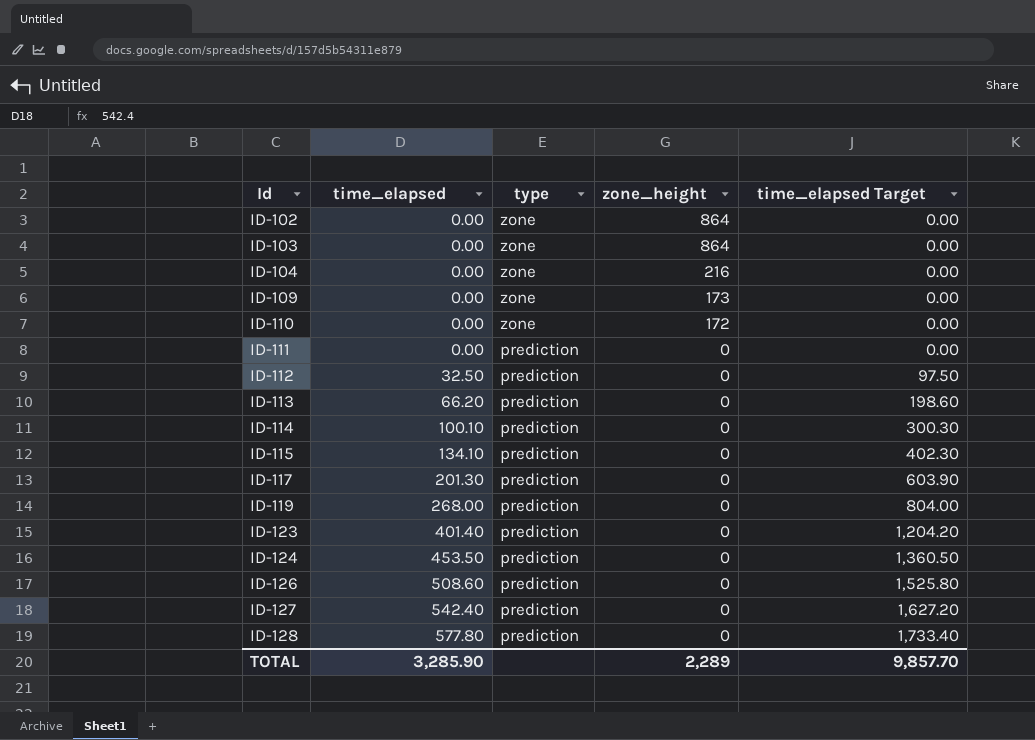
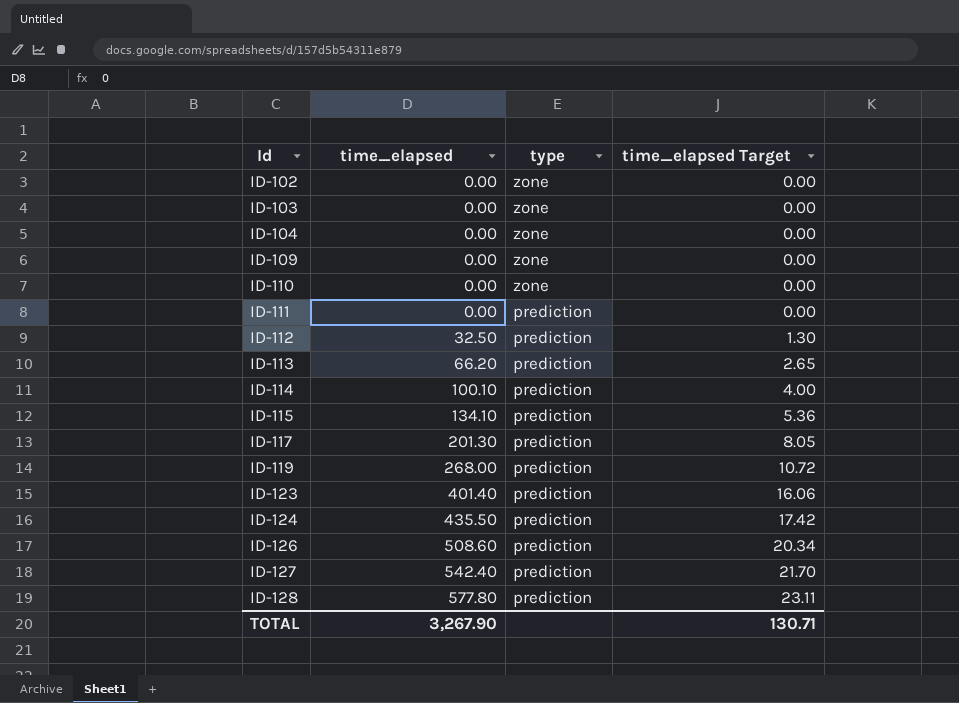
column zone_height | position: 4 -> none
column time_elapsed Target | formula: [time_elapsed] * 3 -> [time_elapsed] * 0.04
ID-124 | time_elapsed: 453.50 -> 435.50
TOTAL | time_elapsed: 3,285.90 -> 3,267.90
TOTAL | time_elapsed Target: 9,857.70 -> 130.71

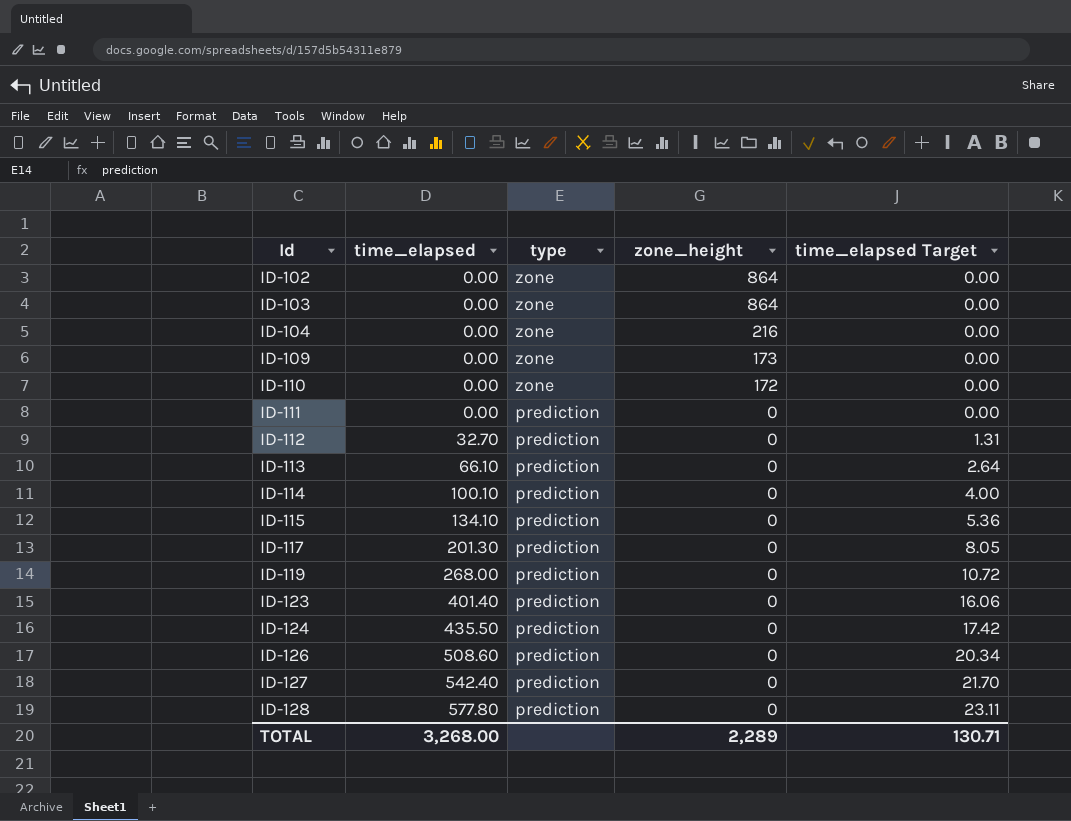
column zone_height | position: none -> 4
ID-112 | time_elapsed: 32.50 -> 32.70
ID-112 | time_elapsed Target: 1.30 -> 1.31
ID-113 | time_elapsed: 66.20 -> 66.10
ID-113 | time_elapsed Target: 2.65 -> 2.64
TOTAL | time_elapsed: 3,267.90 -> 3,268.00

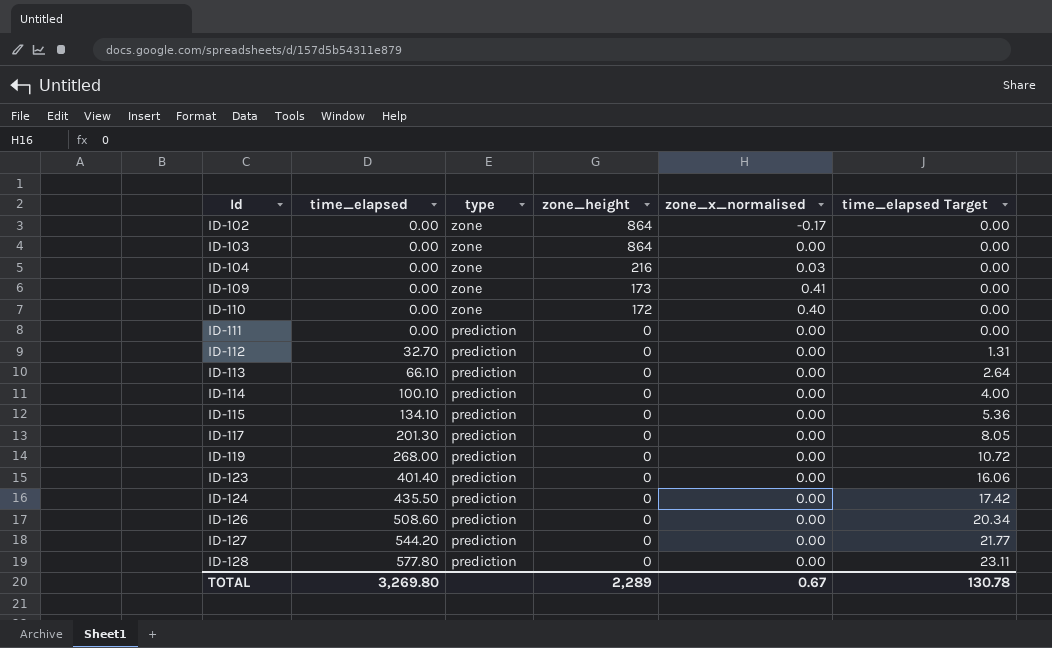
column zone_x_normalised | position: none -> 5
ID-127 | time_elapsed: 542.40 -> 544.20
ID-127 | time_elapsed Target: 21.70 -> 21.77
TOTAL | time_elapsed: 3,268.00 -> 3,269.80
TOTAL | time_elapsed Target: 130.71 -> 130.78

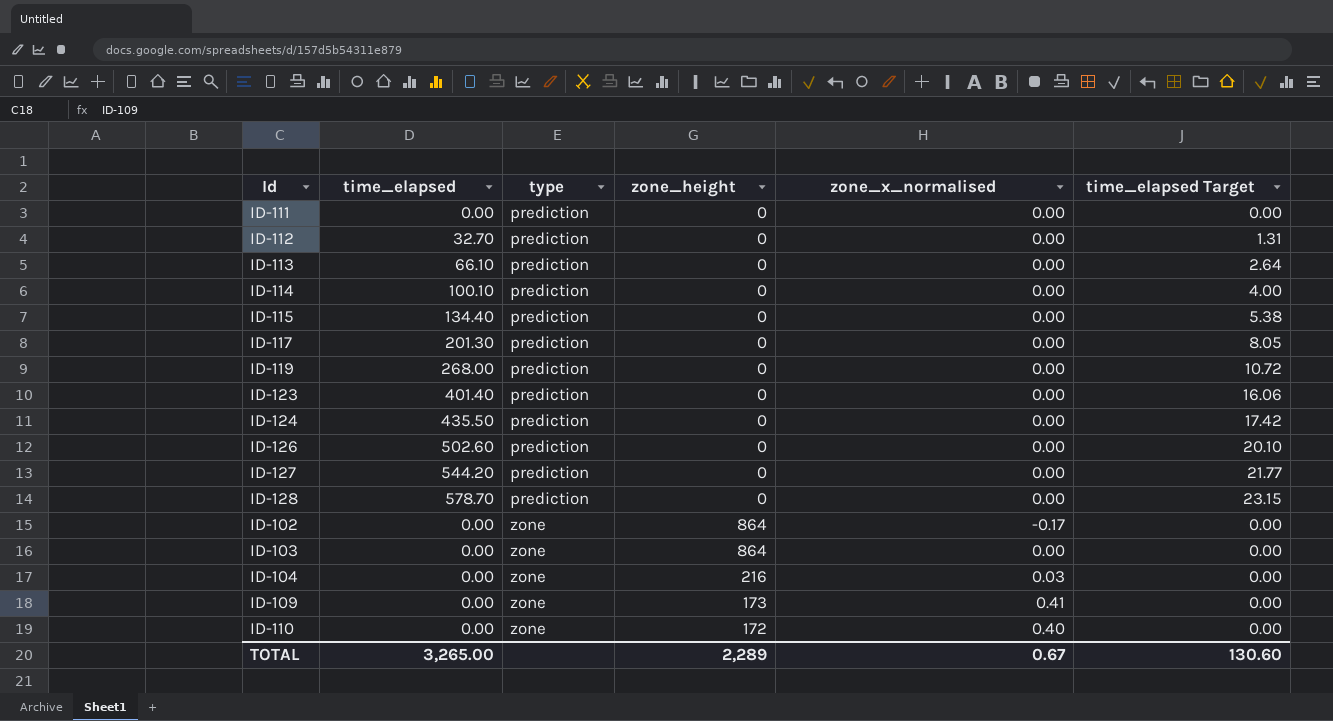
row order: Id ascending -> type ascending
ID-115 | time_elapsed: 134.10 -> 134.40
ID-115 | time_elapsed Target: 5.36 -> 5.38
ID-126 | time_elapsed: 508.60 -> 502.60
ID-126 | time_elapsed Target: 20.34 -> 20.10
ID-128 | time_elapsed: 577.80 -> 578.70
ID-128 | time_elapsed Target: 23.11 -> 23.15
TOTAL | time_elapsed: 3,269.80 -> 3,265.00
TOTAL | time_elapsed Target: 130.78 -> 130.60

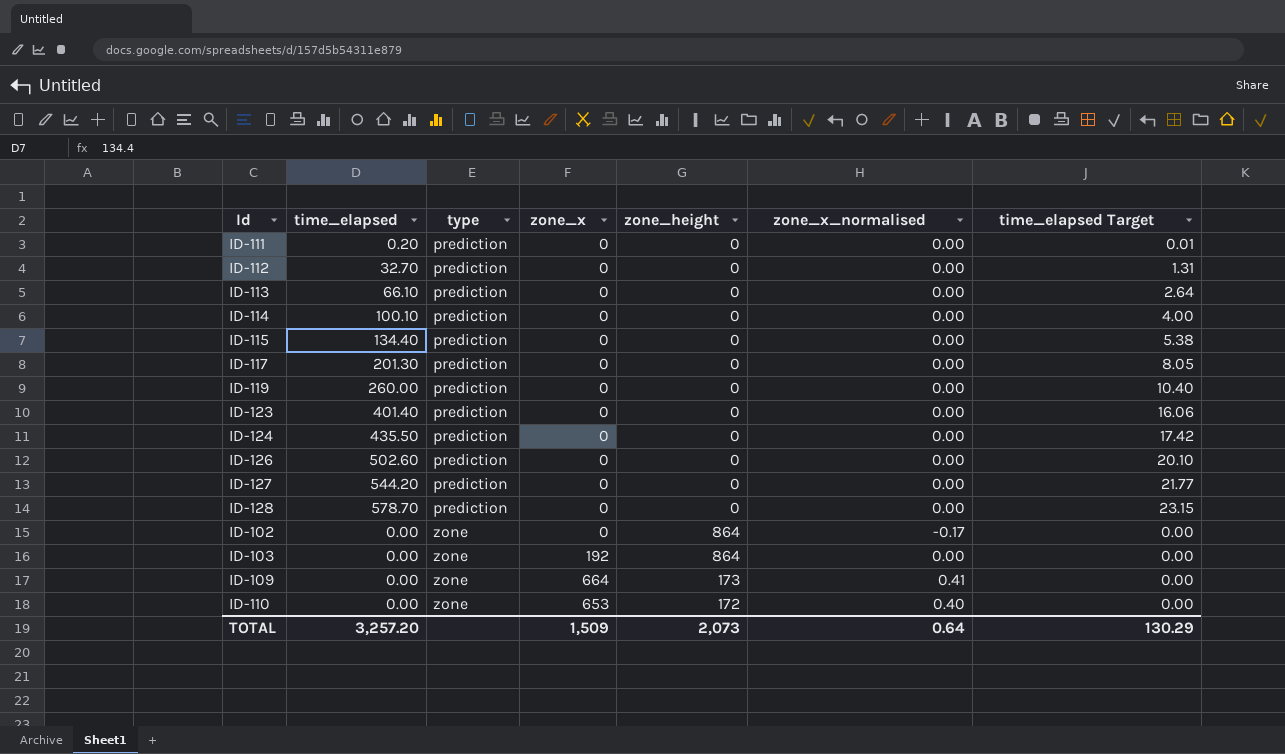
column zone_x | position: none -> 4
row ID-104: 0.00 | zone | 216 | 0.03 | 0.00 -> none
ID-111 | time_elapsed: 0.00 -> 0.20
ID-111 | time_elapsed Target: 0.00 -> 0.01
ID-119 | time_elapsed: 268.00 -> 260.00
ID-119 | time_elapsed Target: 10.72 -> 10.40
TOTAL | time_elapsed: 3,265.00 -> 3,257.20
TOTAL | zone_height: 2,289 -> 2,073
TOTAL | zone_x_normalised: 0.67 -> 0.64
TOTAL | time_elapsed Target: 130.60 -> 130.29

